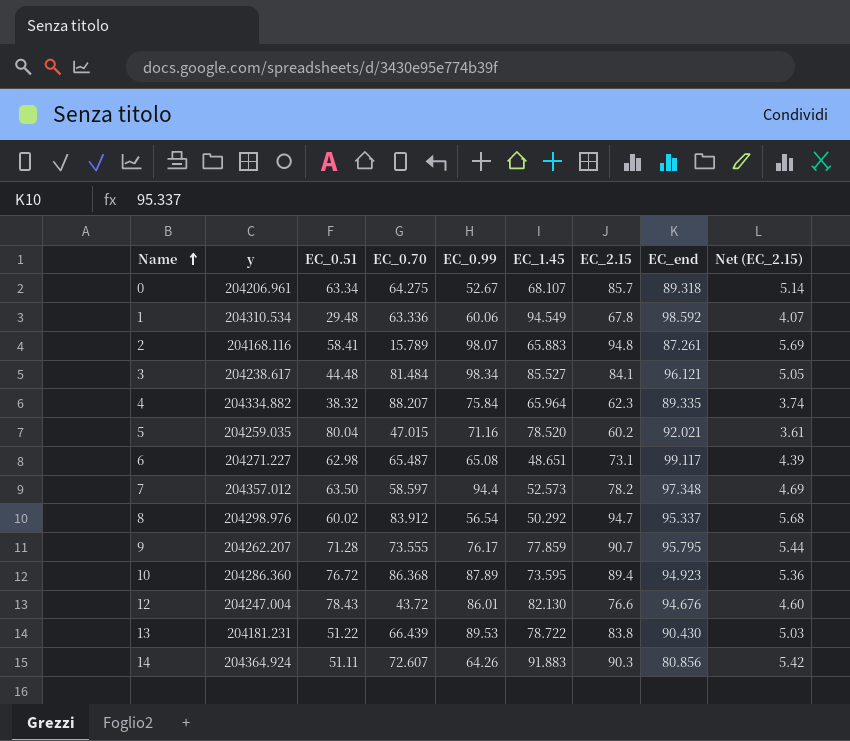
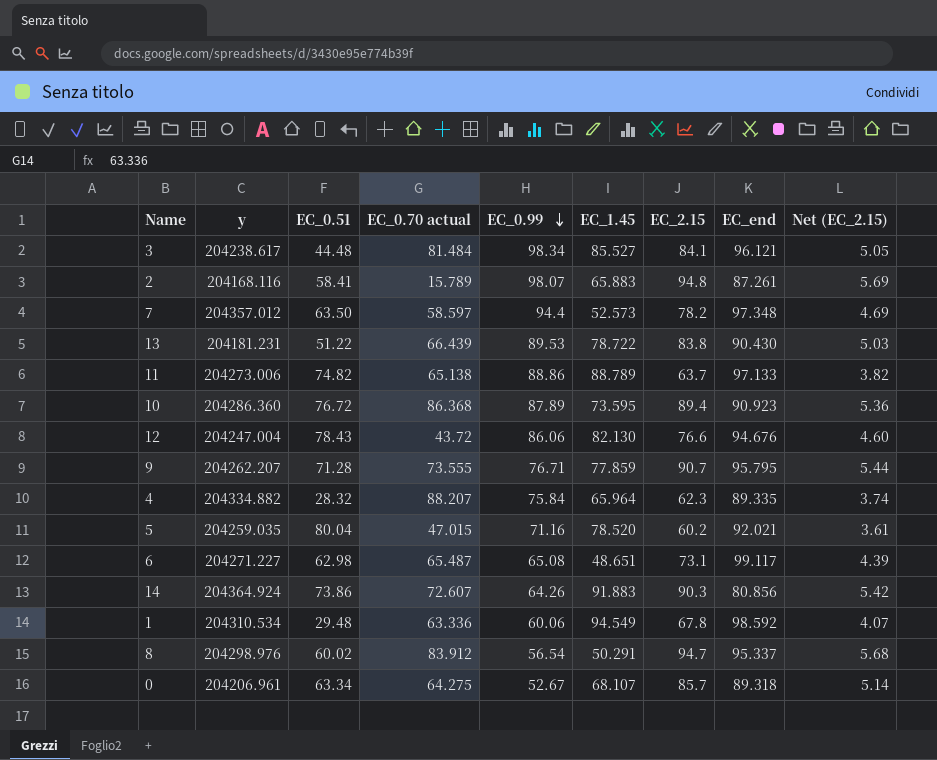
row order: Name ascending -> EC_0.99 descending
column name: EC_0.70 -> EC_0.70 actual
row 11: none -> 204273.006 | 74.82 | 65.138 | 88.86 | 88.789 | 63.7 | 97.133 | 3.82
10 | EC_end: 94.923 -> 90.923
12 | EC_0.99: 86.01 -> 86.06
9 | EC_0.99: 76.17 -> 76.71
4 | EC_0.51: 38.32 -> 28.32
14 | EC_0.51: 51.11 -> 73.86
8 | EC_1.45: 50.292 -> 50.291

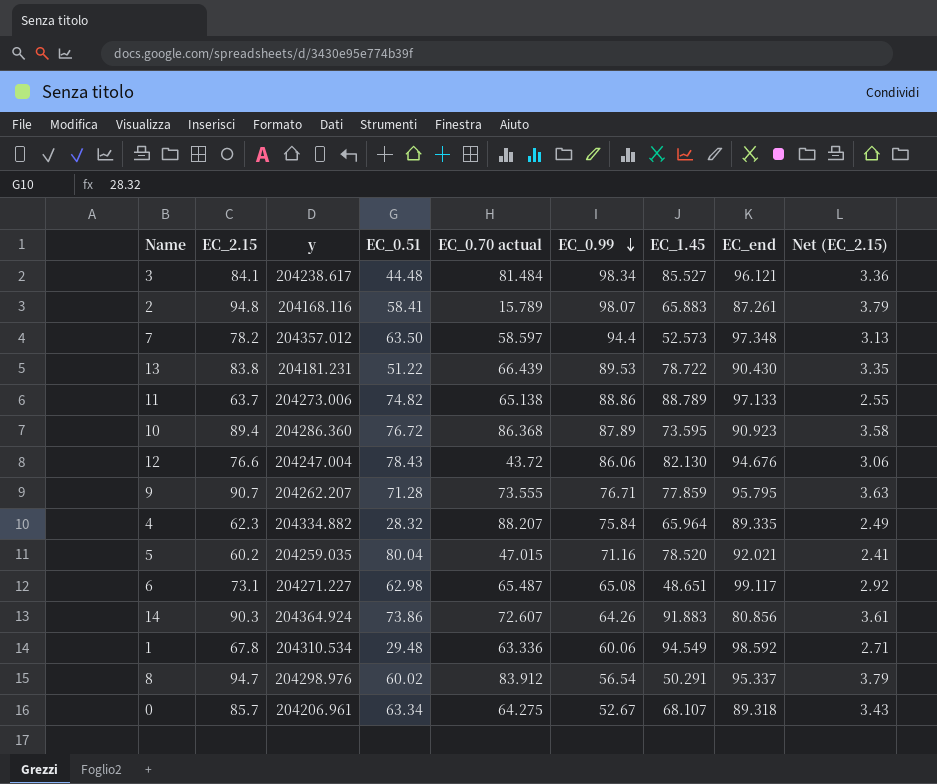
column EC_2.15 | position: 7 -> 2
column Net (EC_2.15) | formula: [EC_2.15] * 0.06 -> [EC_2.15] * 0.04

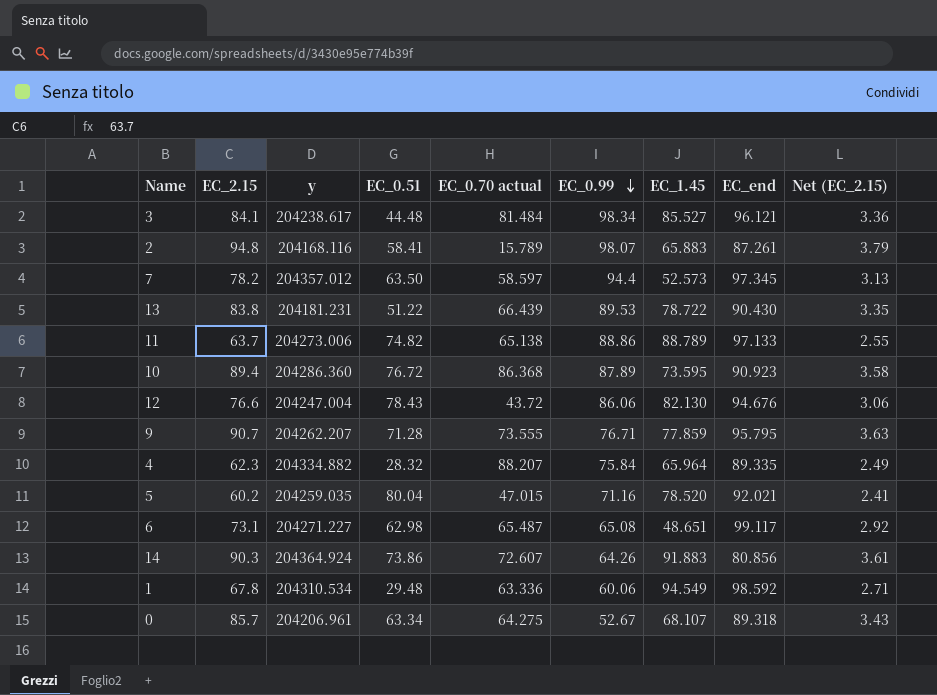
row 8: 94.7 | 204298.976 | 60.02 | 83.912 | 56.54 | 50.291 | 95.337 | 3.79 -> none
7 | EC_end: 97.348 -> 97.345

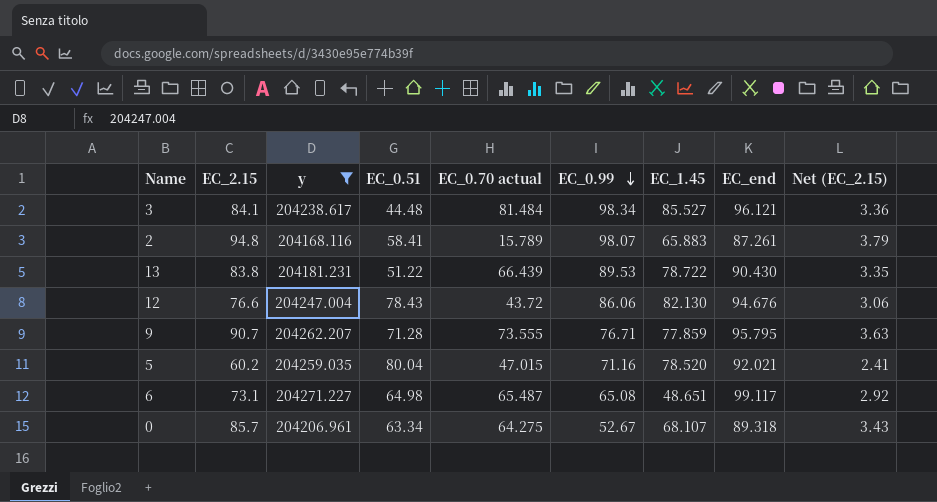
filter: none -> y <= 204271.227
6 | EC_0.51: 62.98 -> 64.98

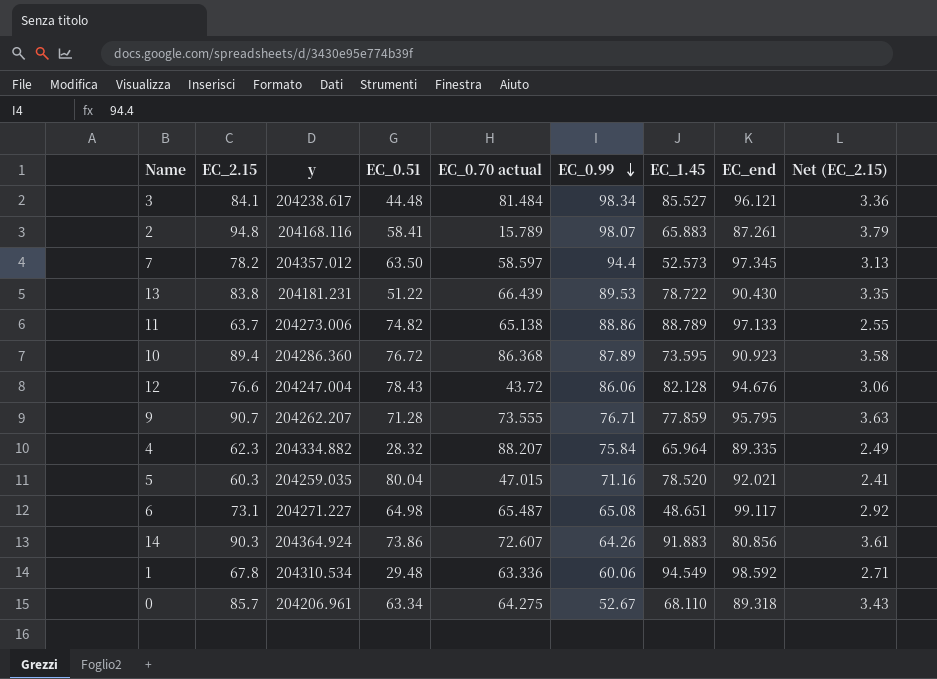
filter: y <= 204271.227 -> none
12 | EC_1.45: 82.130 -> 82.128
5 | EC_2.15: 60.2 -> 60.3
0 | EC_1.45: 68.107 -> 68.110

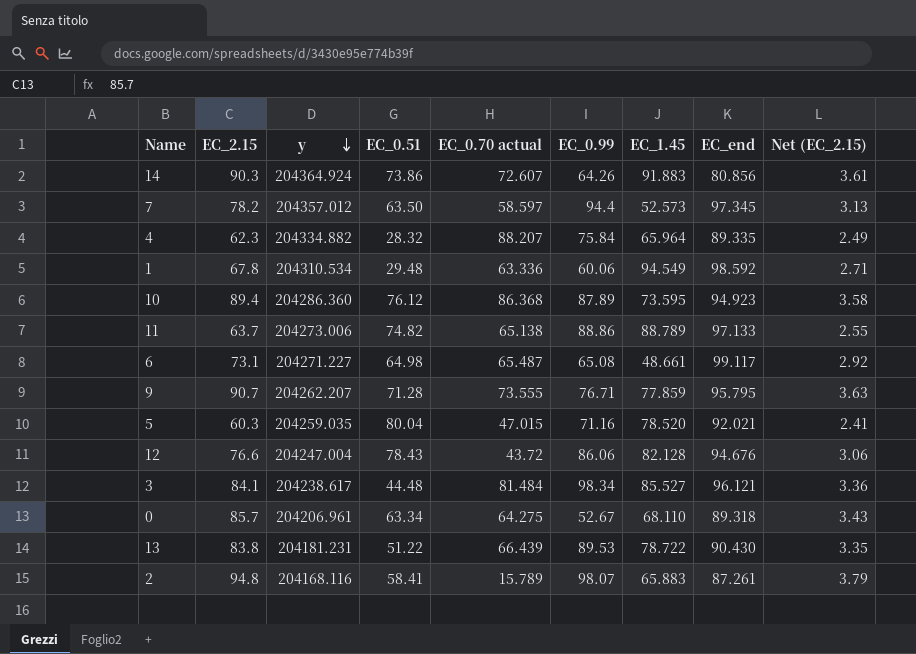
row order: EC_0.99 descending -> y descending
10 | EC_0.51: 76.72 -> 76.12
10 | EC_end: 90.923 -> 94.923
6 | EC_1.45: 48.651 -> 48.661

